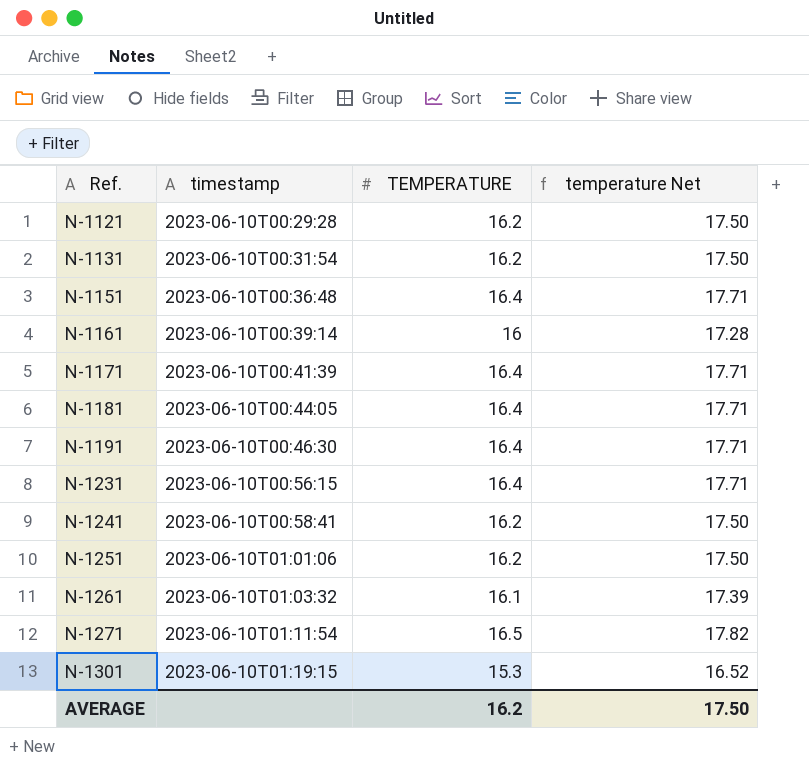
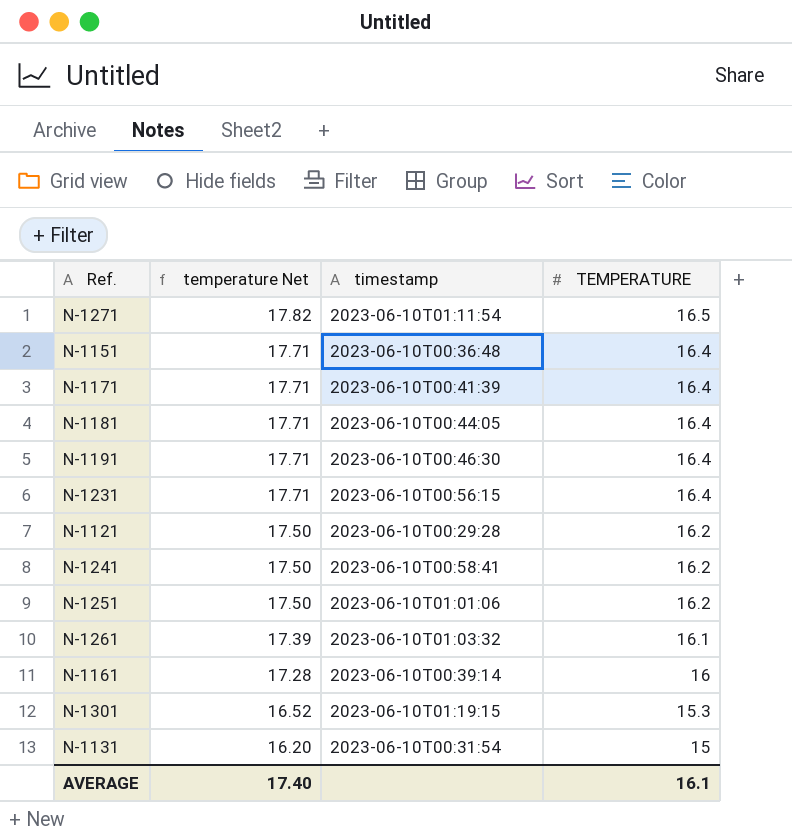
row order: Ref. ascending -> temperature Net descending
column temperature Net | position: 4 -> 2
N-1131 | temperature Net: 17.50 -> 16.20
N-1131 | TEMPERATURE: 16.2 -> 15
AVERAGE | temperature Net: 17.50 -> 17.40
AVERAGE | TEMPERATURE: 16.2 -> 16.1

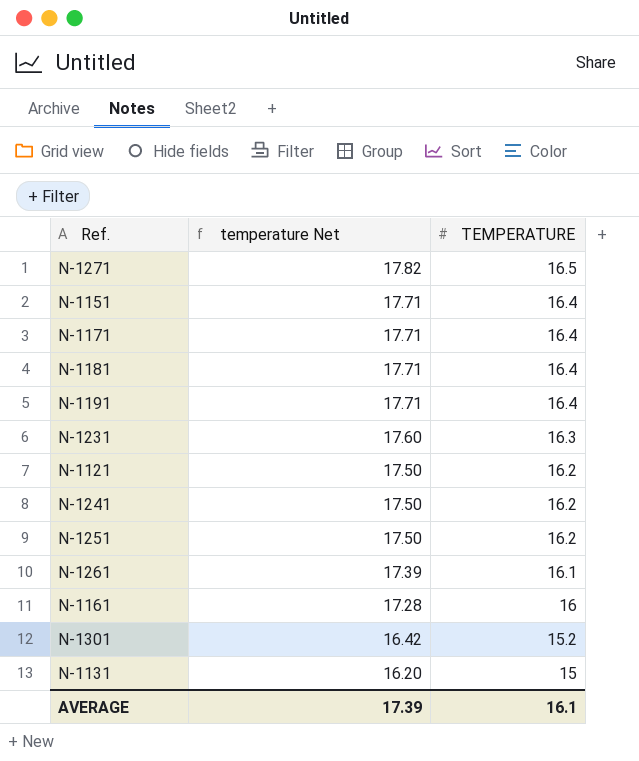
column timestamp | position: 3 -> none
N-1231 | temperature Net: 17.71 -> 17.60
N-1231 | TEMPERATURE: 16.4 -> 16.3
N-1301 | temperature Net: 16.52 -> 16.42
N-1301 | TEMPERATURE: 15.3 -> 15.2
AVERAGE | temperature Net: 17.40 -> 17.39

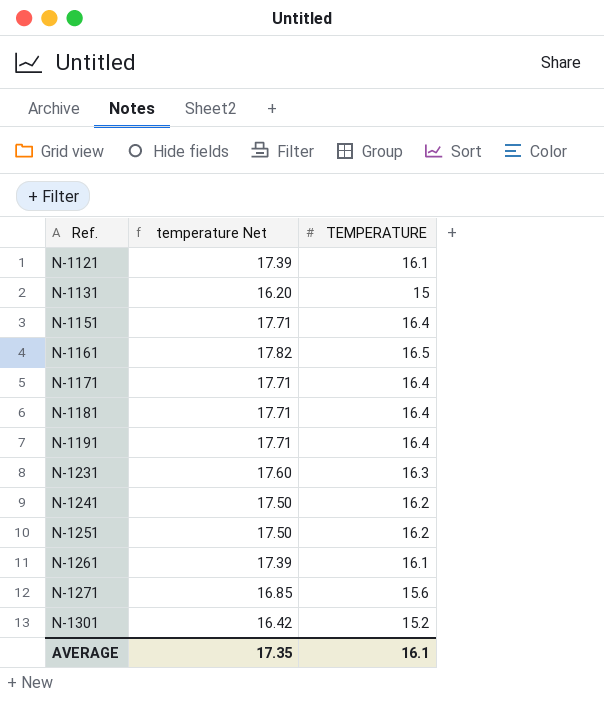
row order: temperature Net descending -> Ref. ascending
N-1121 | temperature Net: 17.50 -> 17.39
N-1121 | TEMPERATURE: 16.2 -> 16.1
N-1161 | temperature Net: 17.28 -> 17.82
N-1161 | TEMPERATURE: 16 -> 16.5
N-1271 | temperature Net: 17.82 -> 16.85
N-1271 | TEMPERATURE: 16.5 -> 15.6
AVERAGE | temperature Net: 17.39 -> 17.35

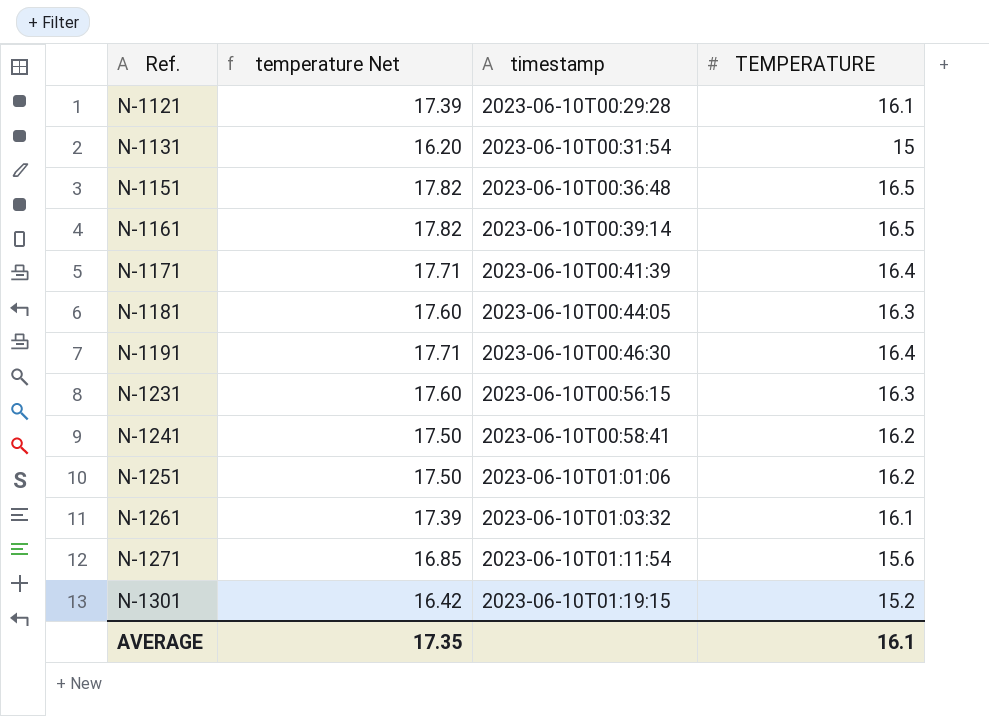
column timestamp | position: none -> 3
N-1151 | temperature Net: 17.71 -> 17.82
N-1151 | TEMPERATURE: 16.4 -> 16.5
N-1181 | temperature Net: 17.71 -> 17.60
N-1181 | TEMPERATURE: 16.4 -> 16.3

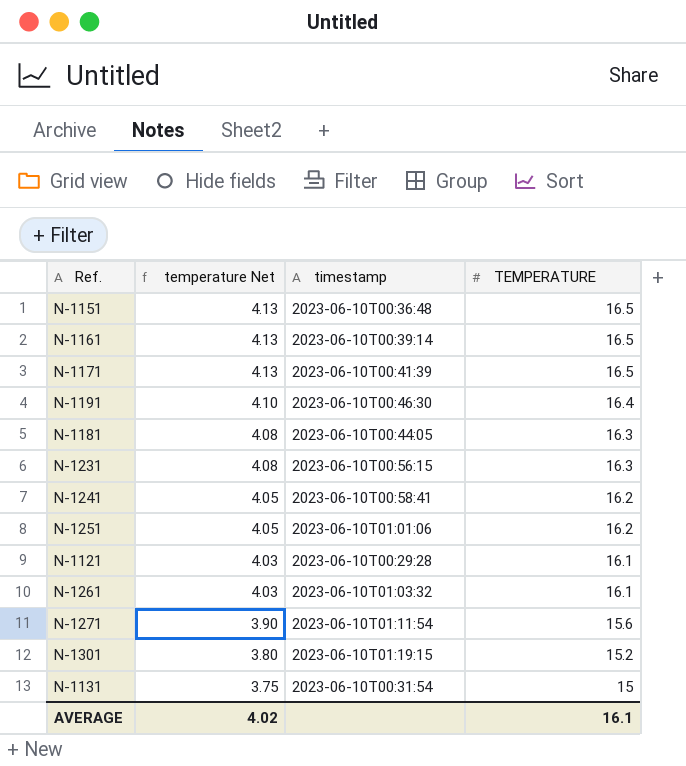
row order: Ref. ascending -> temperature Net descending
column temperature Net | formula: [TEMPERATURE] * 1.08 -> [TEMPERATURE] * 0.25
N-1171 | TEMPERATURE: 16.4 -> 16.5
AVERAGE | temperature Net: 17.35 -> 4.02

